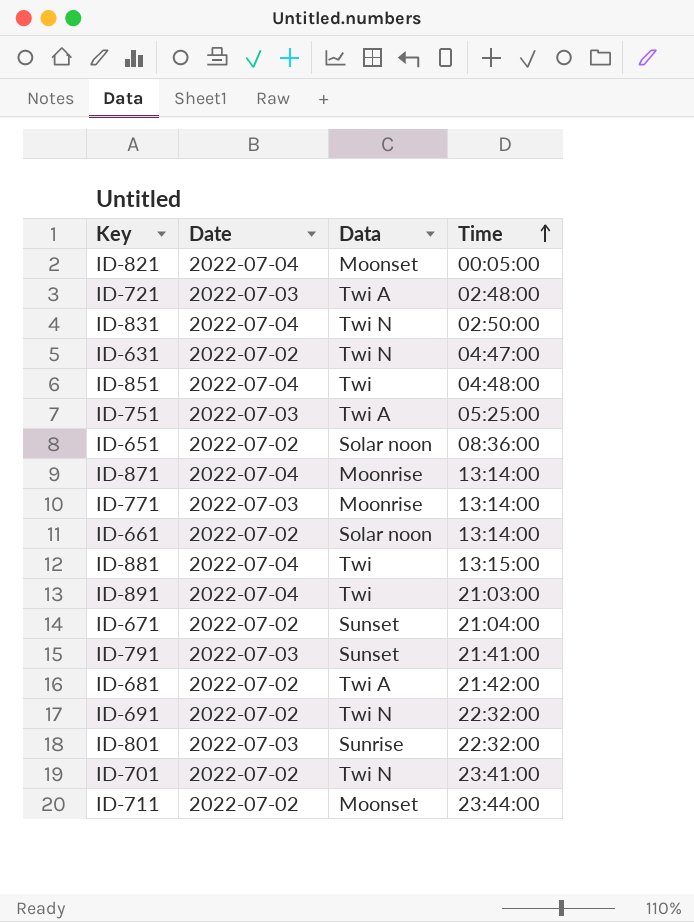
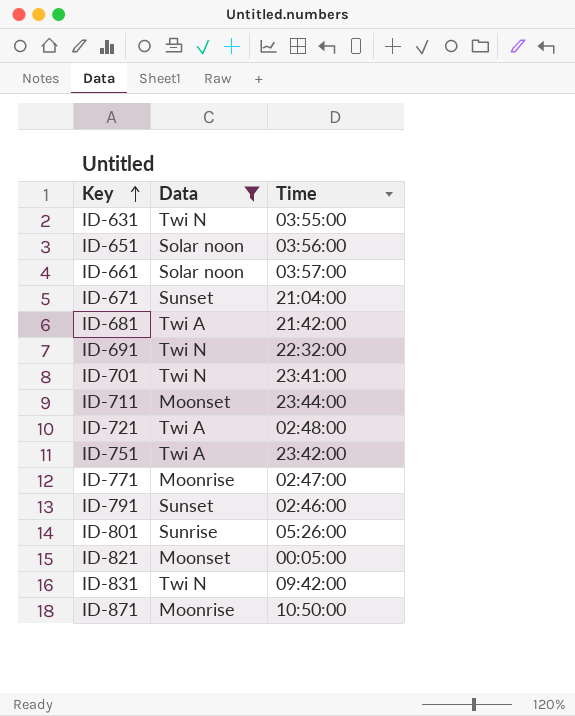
filter: none -> Data != Twi
row order: Time ascending -> Key ascending
column Date | position: 2 -> none
ID-631 | Time: 04:47:00 -> 03:55:00
ID-651 | Time: 08:36:00 -> 03:56:00
ID-661 | Time: 13:14:00 -> 03:57:00
ID-751 | Time: 05:25:00 -> 23:42:00
ID-771 | Time: 13:14:00 -> 02:47:00
ID-791 | Time: 21:41:00 -> 02:46:00
ID-801 | Time: 22:32:00 -> 05:26:00
ID-831 | Time: 02:50:00 -> 09:42:00
ID-871 | Time: 13:14:00 -> 10:50:00

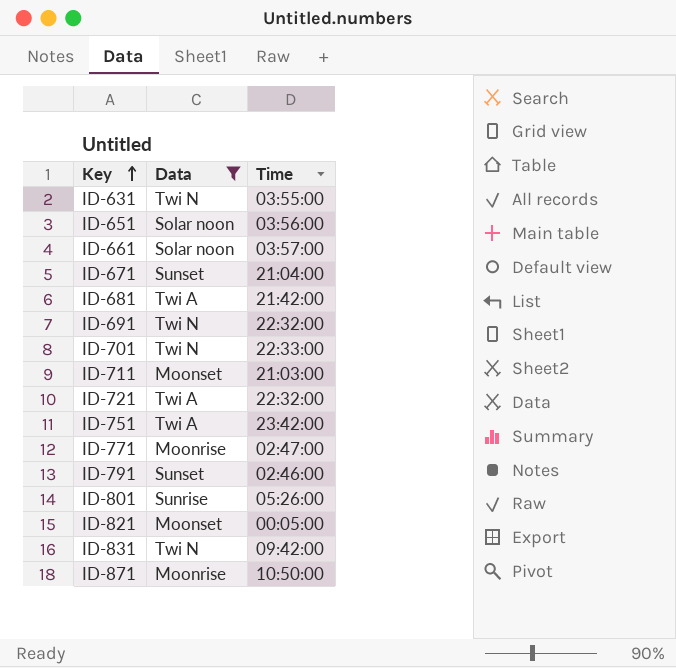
ID-701 | Time: 23:41:00 -> 22:33:00
ID-711 | Time: 23:44:00 -> 21:03:00
ID-721 | Time: 02:48:00 -> 22:32:00

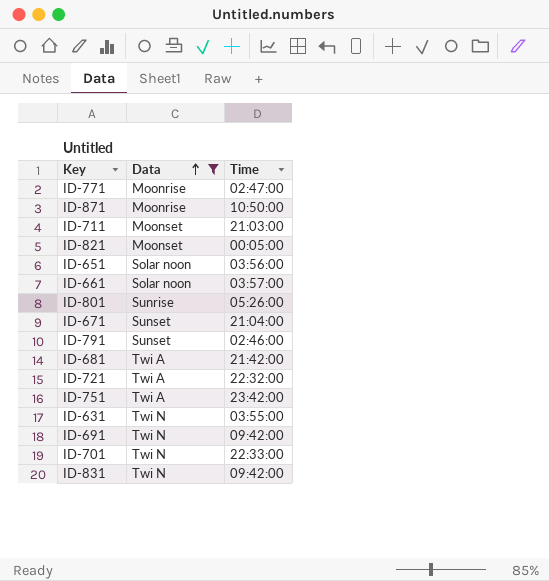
row order: Key ascending -> Data ascending
ID-691 | Time: 22:32:00 -> 09:42:00

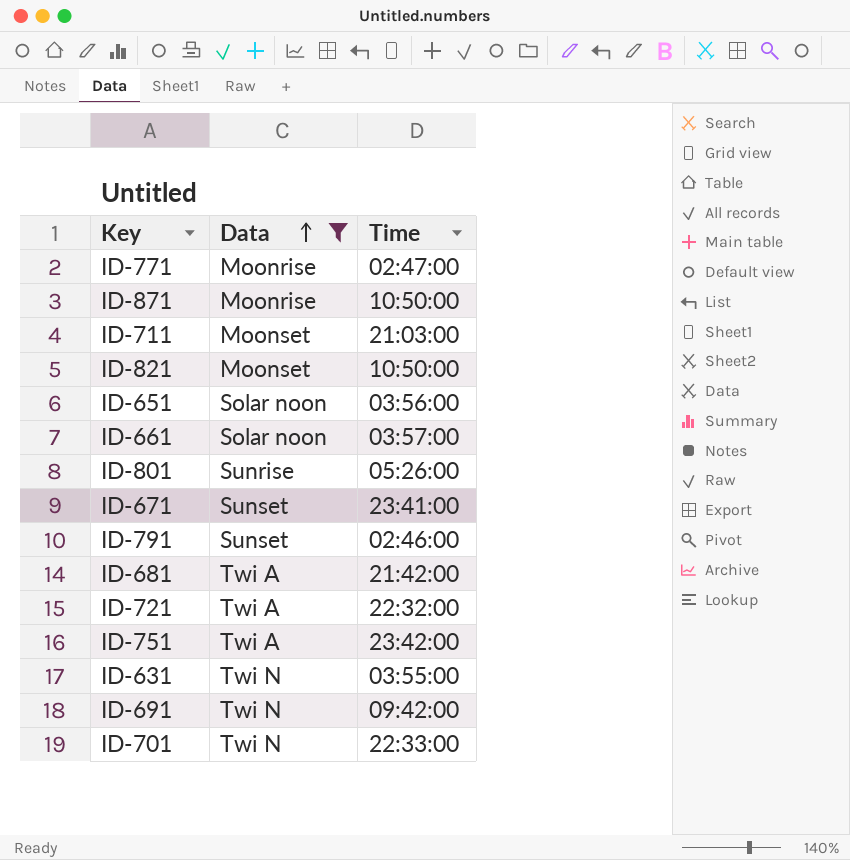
row ID-831: Twi N | 09:42:00 -> none
ID-821 | Time: 00:05:00 -> 10:50:00
ID-671 | Time: 21:04:00 -> 23:41:00

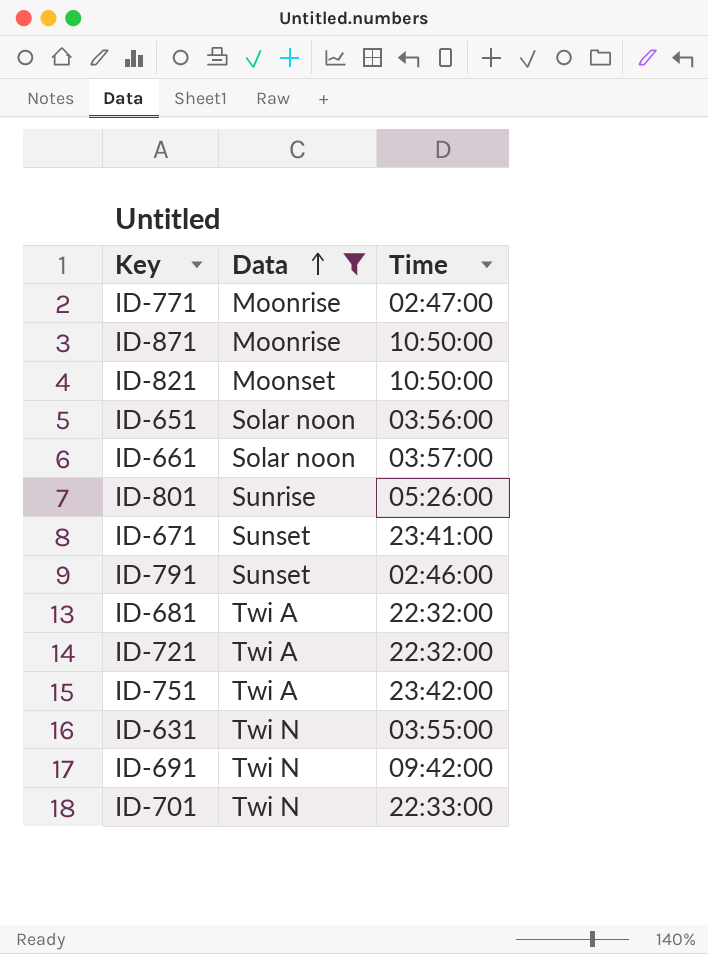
row ID-711: Moonset | 21:03:00 -> none
ID-681 | Time: 21:42:00 -> 22:32:00

